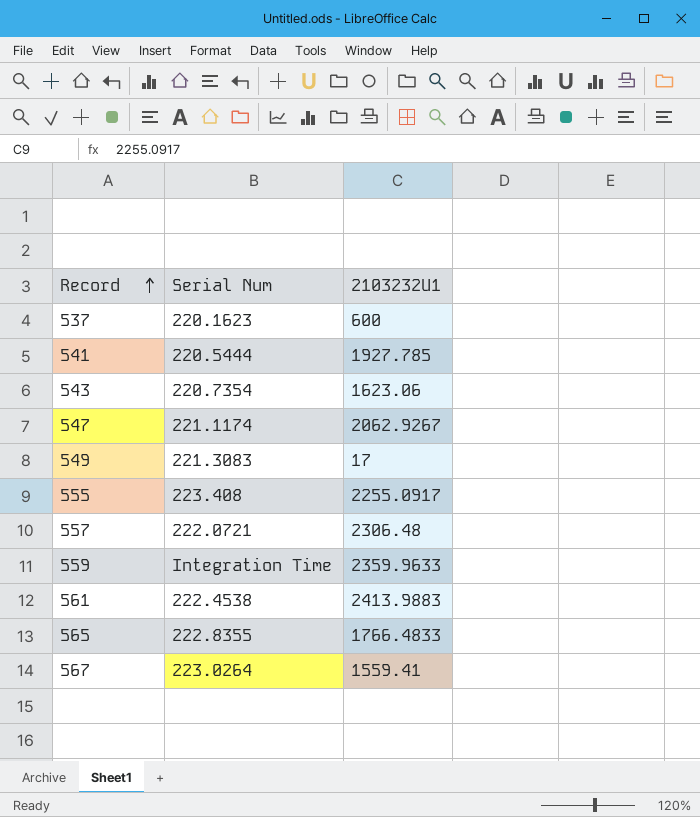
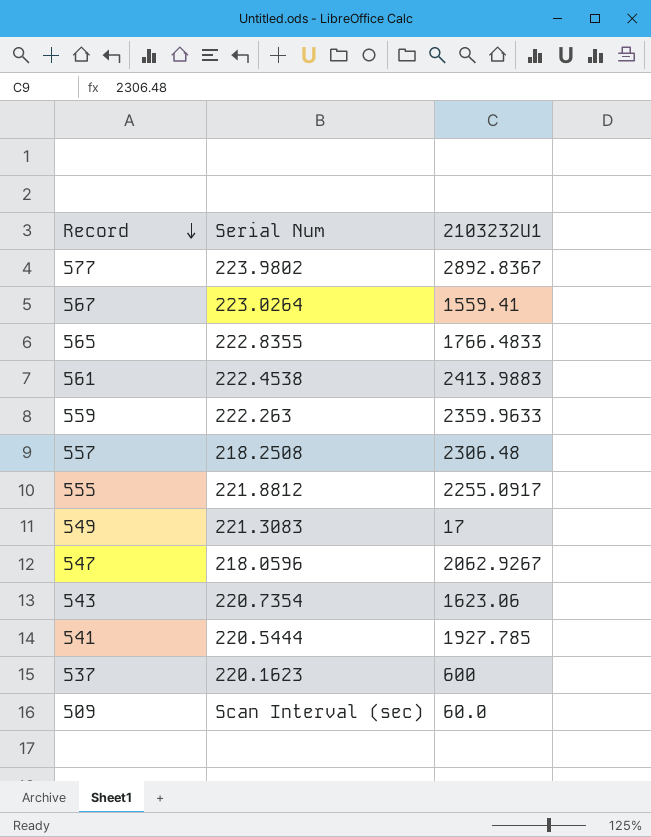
row order: Record ascending -> Record descending
row 577: none -> 223.9802 | 2892.8367
559 | Serial Num: Integration Time -> 222.263
557 | Serial Num: 222.0721 -> 218.2508
555 | Serial Num: 223.408 -> 221.8812
547 | Serial Num: 221.1174 -> 218.0596
row 509: none -> Scan Interval (sec) | 60.0

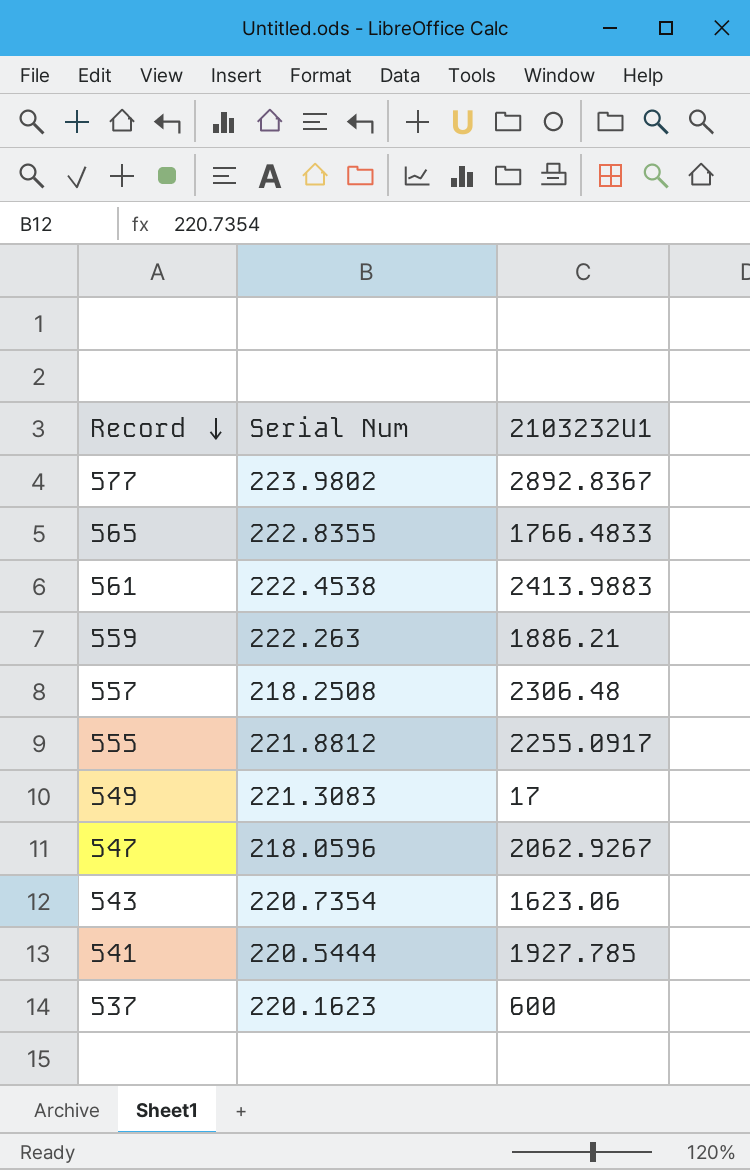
row 567: 223.0264 | 1559.41 -> none
row 509: Scan Interval (sec) | 60.0 -> none
559 | 2103232U1: 2359.9633 -> 1886.21

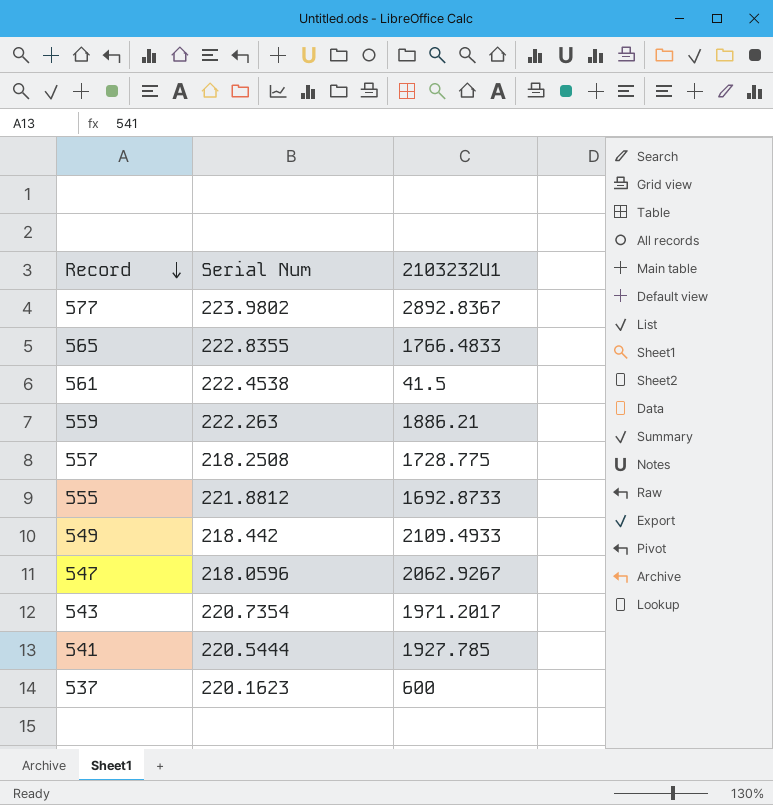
561 | 2103232U1: 2413.9883 -> 41.5
557 | 2103232U1: 2306.48 -> 1728.775
555 | 2103232U1: 2255.0917 -> 1692.8733
549 | Serial Num: 221.3083 -> 218.442
549 | 2103232U1: 17 -> 2109.4933
543 | 2103232U1: 1623.06 -> 1971.2017

